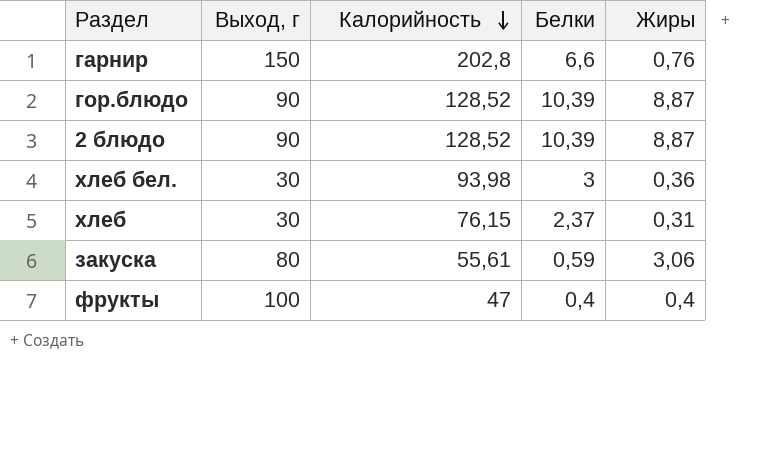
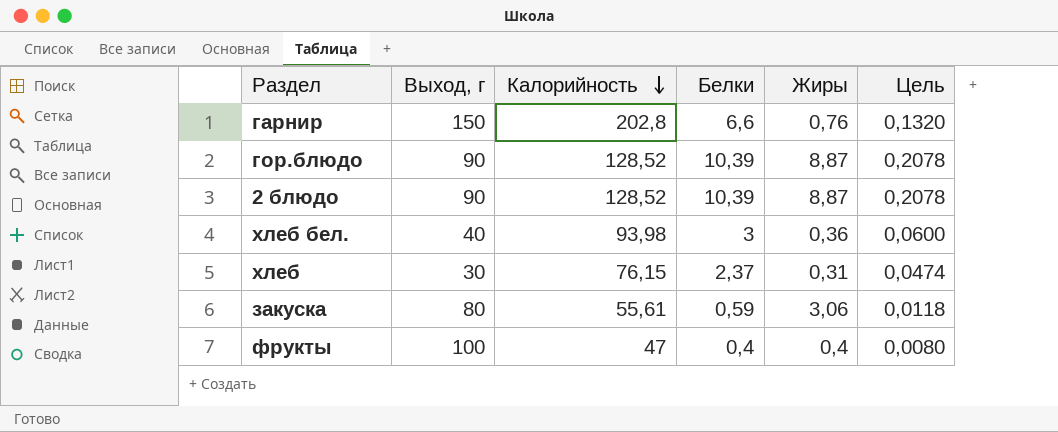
column Цель | formula: none -> [Белки] * 0,02
хлеб бел. | Выход, г: 30 -> 40

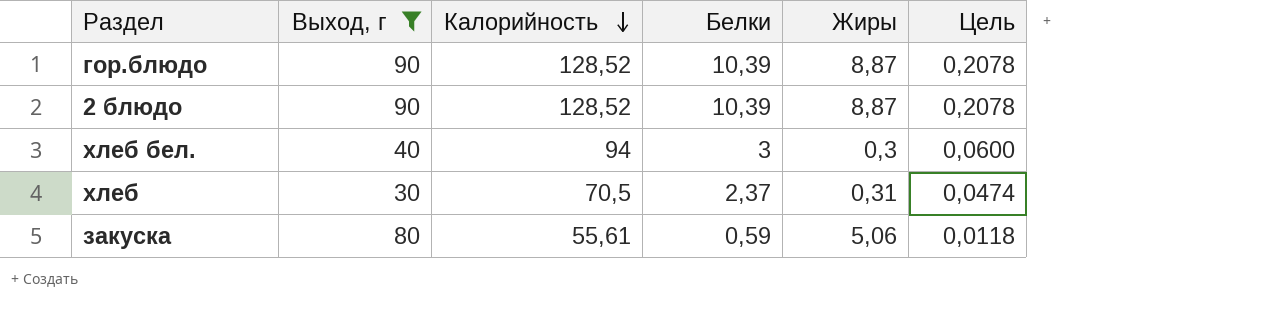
filter: none -> Выход, г <= 90
хлеб бел. | Калорийность: 93,98 -> 94
хлеб бел. | Жиры: 0,36 -> 0,3
хлеб | Калорийность: 76,15 -> 70,5
закуска | Жиры: 3,06 -> 5,06

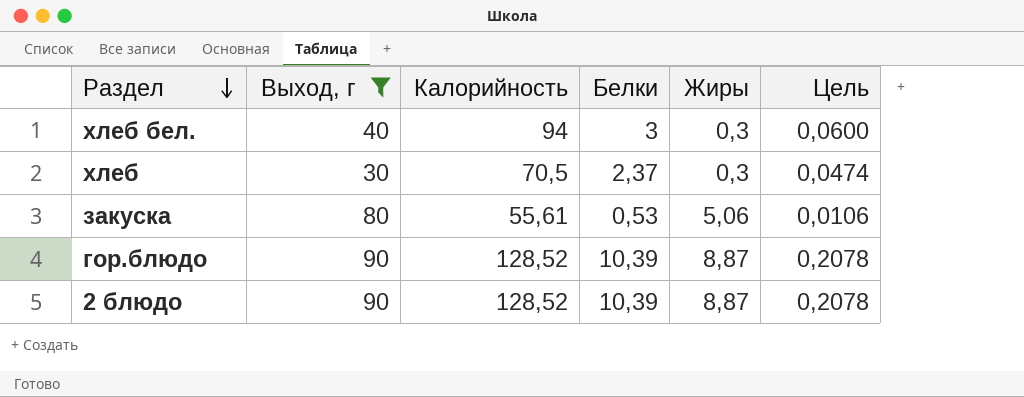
row order: Калорийность descending -> Раздел descending
хлеб | Жиры: 0,31 -> 0,3
закуска | Белки: 0,59 -> 0,53
закуска | Цель: 0,0118 -> 0,0106

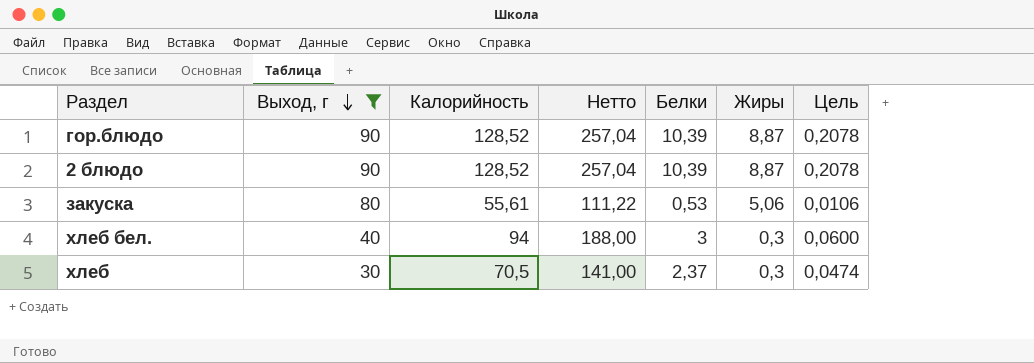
row order: Раздел descending -> Выход, г descending
column Нетто | formula: none -> [Калорийность] * 2

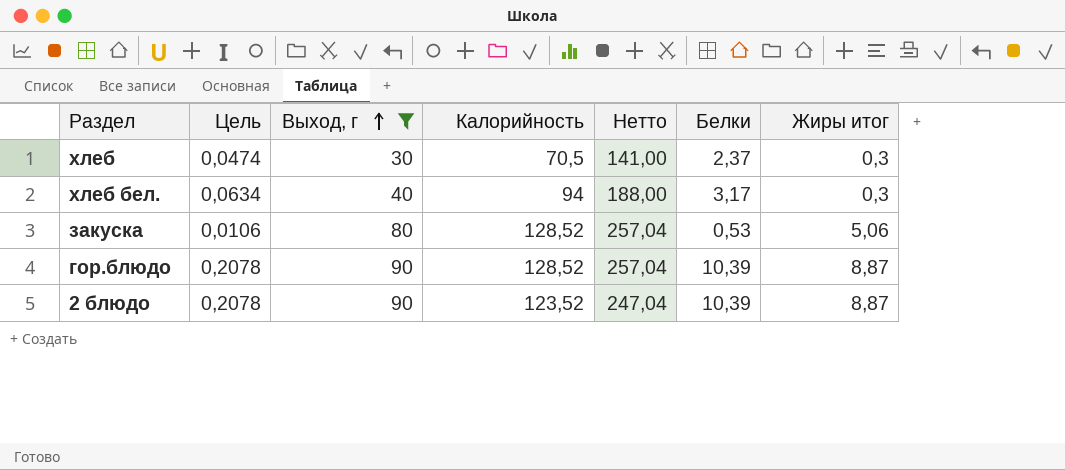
row order: Выход, г descending -> Выход, г ascending
column Цель | position: 7 -> 2
column name: Жиры -> Жиры итог
хлеб бел. | Цель: 0,0600 -> 0,0634
хлеб бел. | Белки: 3 -> 3,17
закуска | Калорийность: 55,61 -> 128,52
закуска | Нетто: 111,22 -> 257,04
2 блюдо | Калорийность: 128,52 -> 123,52
2 блюдо | Нетто: 257,04 -> 247,04

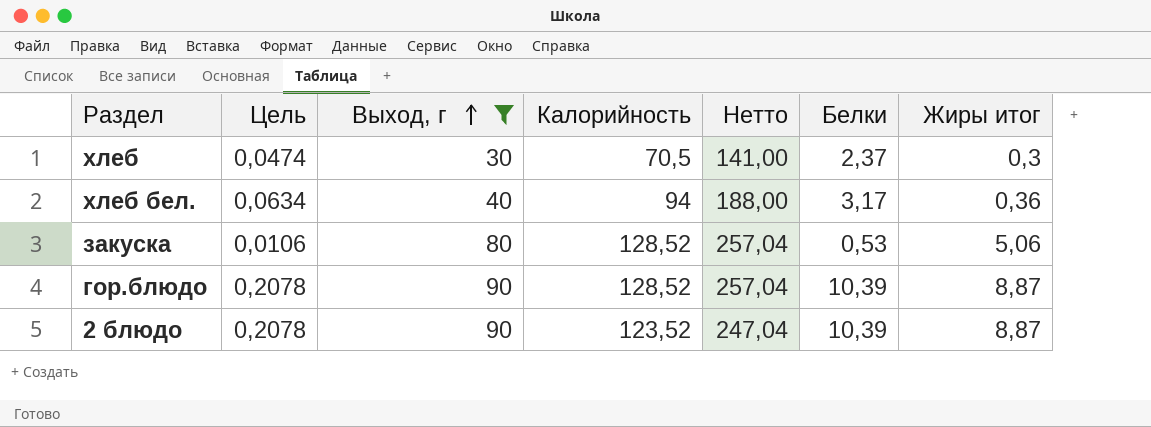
хлеб бел. | Жиры итог: 0,3 -> 0,36

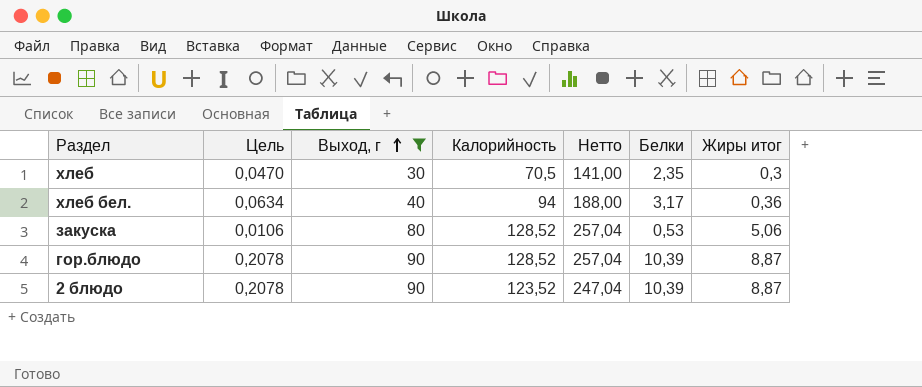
хлеб | Цель: 0,0474 -> 0,0470
хлеб | Белки: 2,37 -> 2,35

